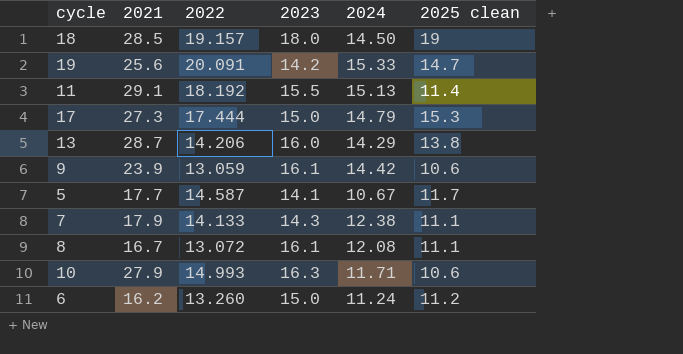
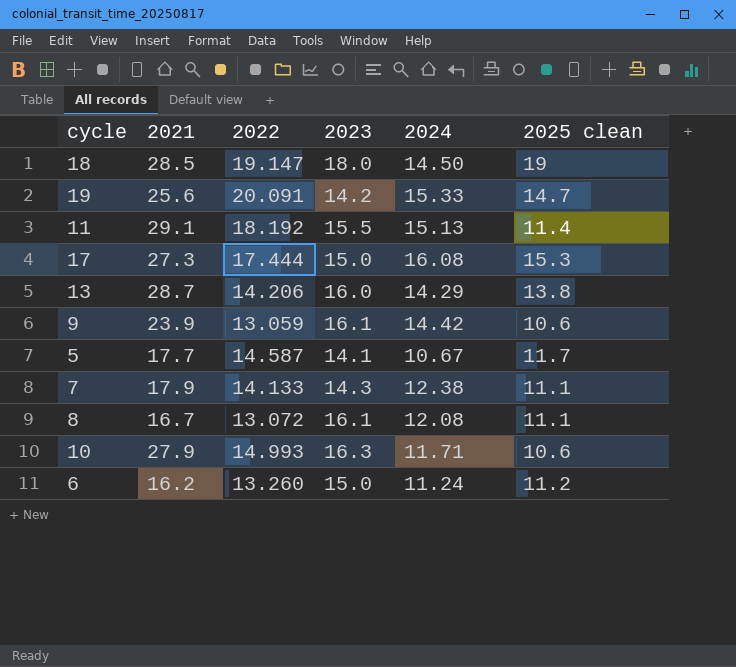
18 | 2022: 19.157 -> 19.147
17 | 2024: 14.79 -> 16.08

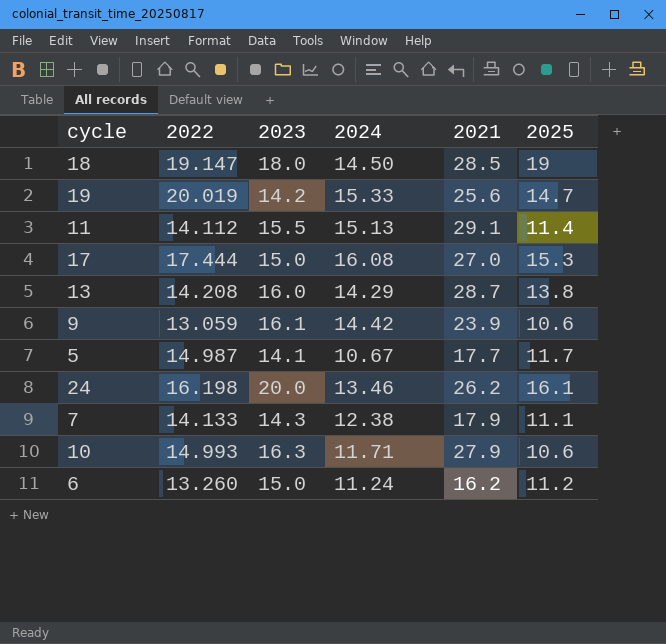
column 2021 | position: 2 -> 5
column name: 2025 clean -> 2025
row 8: 16.7 | 13.072 | 16.1 | 12.08 | 11.1 -> none
19 | 2022: 20.091 -> 20.019
11 | 2022: 18.192 -> 14.112
17 | 2021: 27.3 -> 27.0
13 | 2022: 14.206 -> 14.208
5 | 2022: 14.587 -> 14.987
row 24: none -> 16.198 | 20.0 | 13.46 | 26.2 | 16.1

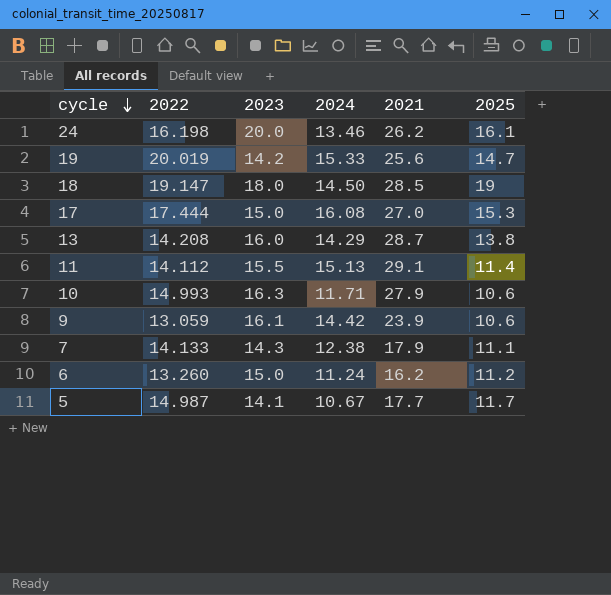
row order: none -> cycle descending

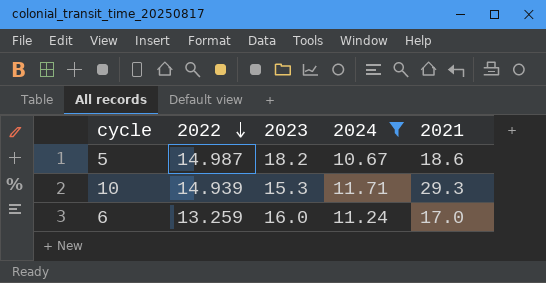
filter: none -> 2024 <= 11.71
row order: cycle descending -> 2022 descending
column 2025 | position: 6 -> none
5 | 2023: 14.1 -> 18.2
5 | 2021: 17.7 -> 18.6
10 | 2022: 14.993 -> 14.939
10 | 2023: 16.3 -> 15.3
10 | 2021: 27.9 -> 29.3
6 | 2022: 13.260 -> 13.259
6 | 2023: 15.0 -> 16.0
6 | 2021: 16.2 -> 17.0

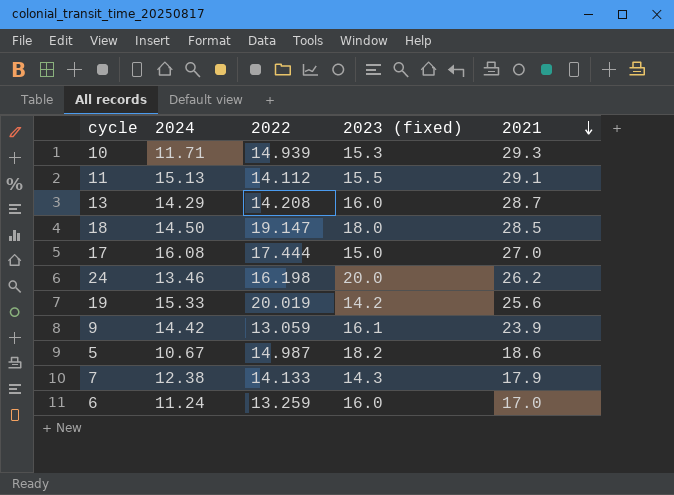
filter: 2024 <= 11.71 -> none
row order: 2022 descending -> 2021 descending
column 2024 | position: 4 -> 2
column name: 2023 -> 2023 (fixed)

